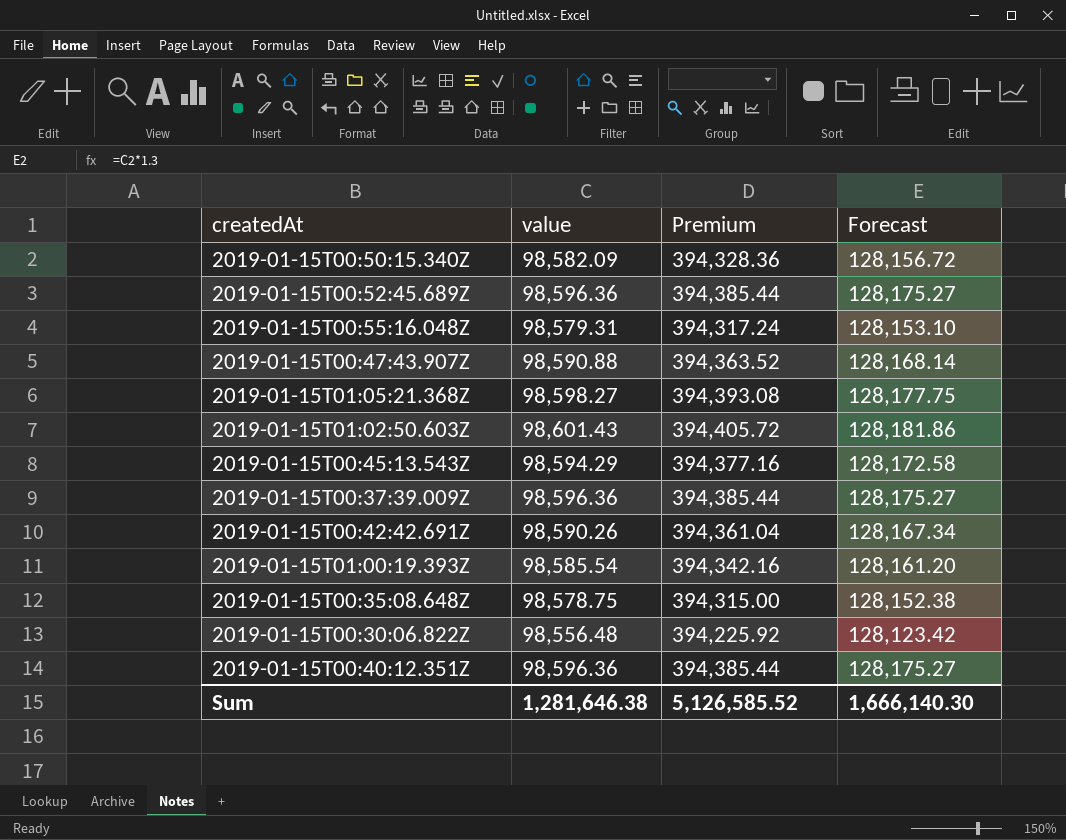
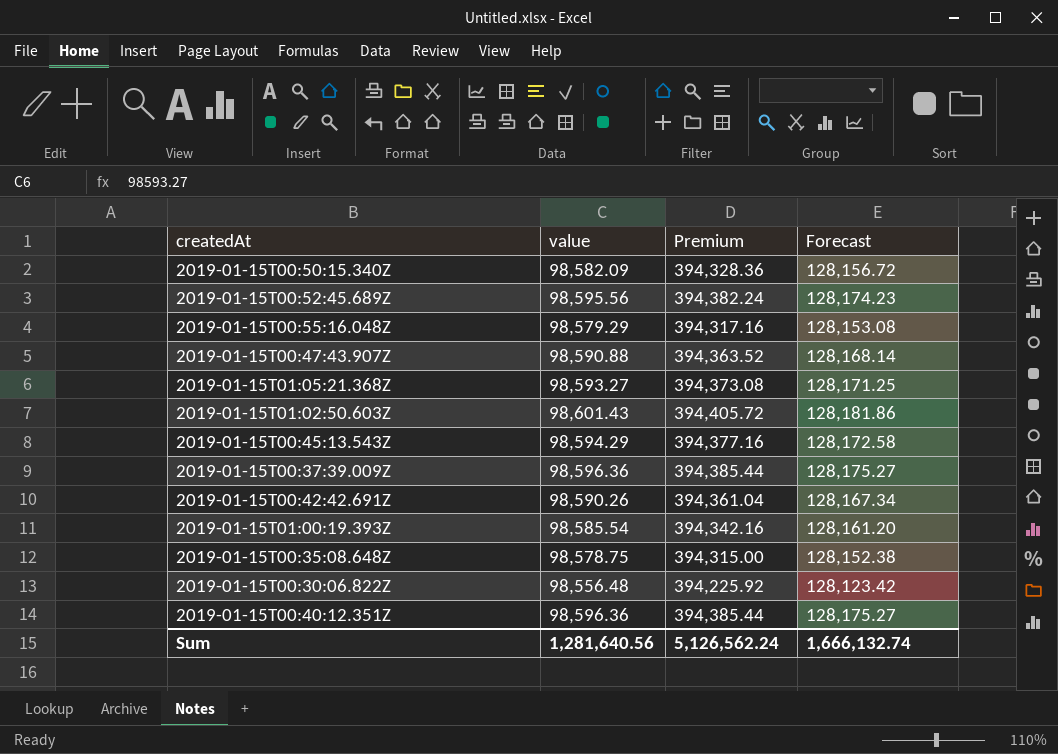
2019-01-15T00:52:45.689Z | value: 98,596.36 -> 98,595.56
2019-01-15T00:52:45.689Z | Premium: 394,385.44 -> 394,382.24
2019-01-15T00:52:45.689Z | Forecast: 128,175.27 -> 128,174.23
2019-01-15T00:55:16.048Z | value: 98,579.31 -> 98,579.29
2019-01-15T00:55:16.048Z | Premium: 394,317.24 -> 394,317.16
2019-01-15T00:55:16.048Z | Forecast: 128,153.10 -> 128,153.08
2019-01-15T01:05:21.368Z | value: 98,598.27 -> 98,593.27
2019-01-15T01:05:21.368Z | Premium: 394,393.08 -> 394,373.08
2019-01-15T01:05:21.368Z | Forecast: 128,177.75 -> 128,171.25
Sum | value: 1,281,646.38 -> 1,281,640.56
Sum | Premium: 5,126,585.52 -> 5,126,562.24
Sum | Forecast: 1,666,140.30 -> 1,666,132.74

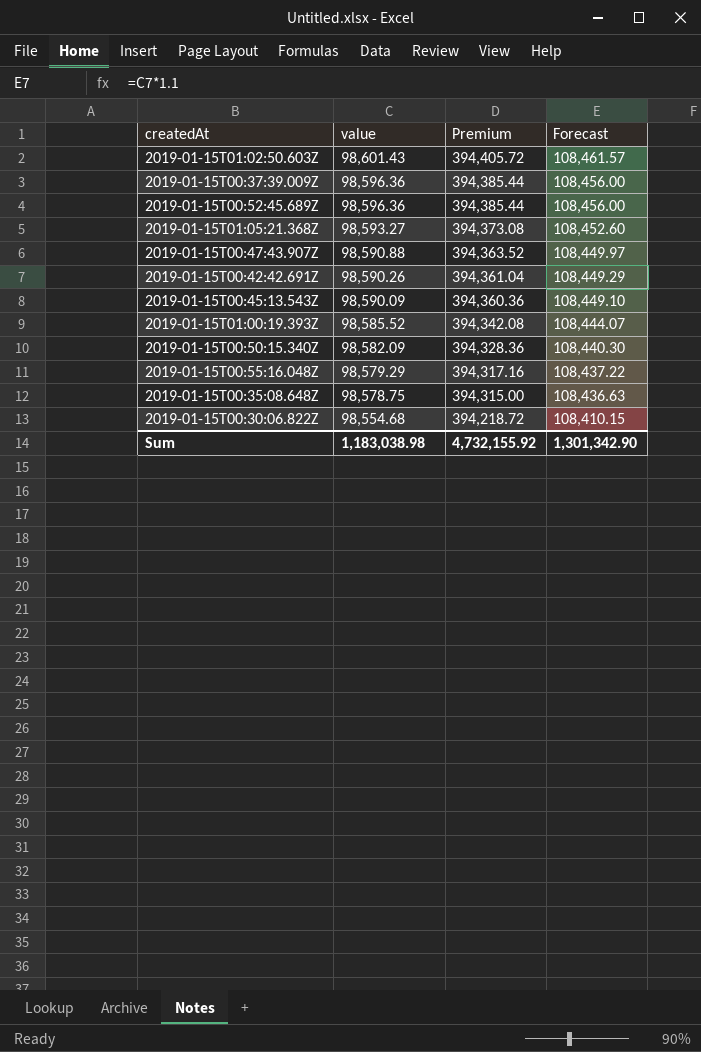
row order: none -> value descending
column Forecast | formula: [value] * 1.3 -> [value] * 1.1
row 2019-01-15T00:40:12.351Z: 98,596.36 | 394,385.44 | 128,175.27 -> none
2019-01-15T00:52:45.689Z | value: 98,595.56 -> 98,596.36
2019-01-15T00:52:45.689Z | Premium: 394,382.24 -> 394,385.44
2019-01-15T00:45:13.543Z | value: 98,594.29 -> 98,590.09
2019-01-15T00:45:13.543Z | Premium: 394,377.16 -> 394,360.36
2019-01-15T01:00:19.393Z | value: 98,585.54 -> 98,585.52
2019-01-15T01:00:19.393Z | Premium: 394,342.16 -> 394,342.08
2019-01-15T00:30:06.822Z | value: 98,556.48 -> 98,554.68
2019-01-15T00:30:06.822Z | Premium: 394,225.92 -> 394,218.72
Sum | value: 1,281,640.56 -> 1,183,038.98
Sum | Premium: 5,126,562.24 -> 4,732,155.92
Sum | Forecast: 1,666,132.74 -> 1,301,342.90

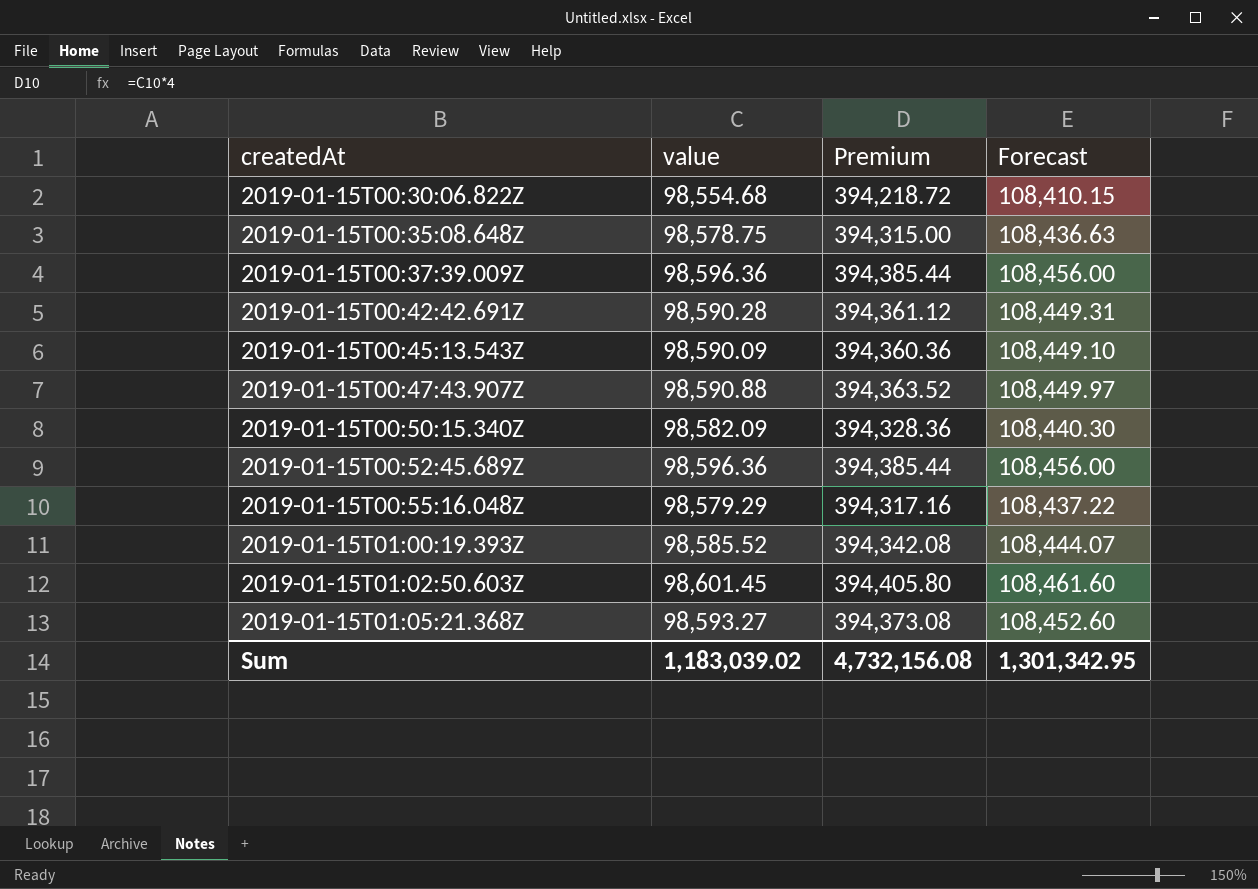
row order: value descending -> createdAt ascending
2019-01-15T00:42:42.691Z | value: 98,590.26 -> 98,590.28
2019-01-15T00:42:42.691Z | Premium: 394,361.04 -> 394,361.12
2019-01-15T00:42:42.691Z | Forecast: 108,449.29 -> 108,449.31
2019-01-15T01:02:50.603Z | value: 98,601.43 -> 98,601.45
2019-01-15T01:02:50.603Z | Premium: 394,405.72 -> 394,405.80
2019-01-15T01:02:50.603Z | Forecast: 108,461.57 -> 108,461.60
Sum | value: 1,183,038.98 -> 1,183,039.02
Sum | Premium: 4,732,155.92 -> 4,732,156.08
Sum | Forecast: 1,301,342.90 -> 1,301,342.95

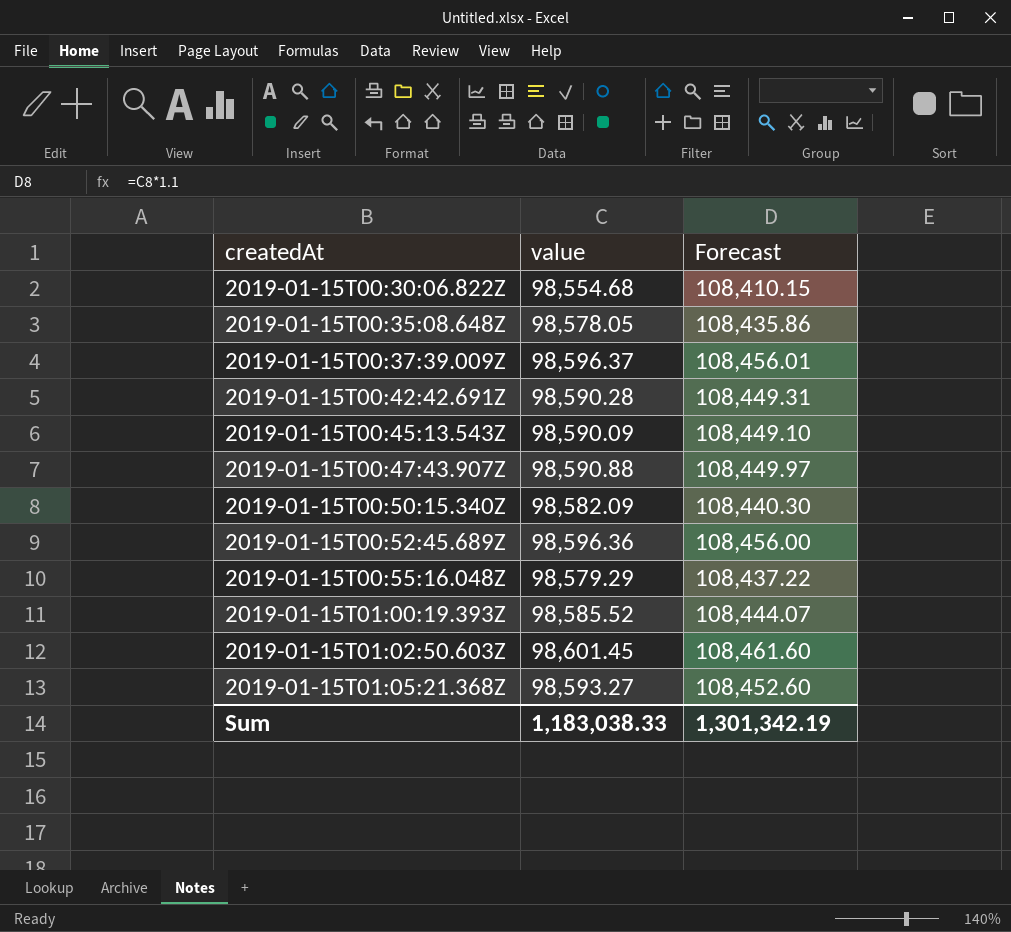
column Premium | formula: [value] * 4 -> none
2019-01-15T00:35:08.648Z | value: 98,578.75 -> 98,578.05
2019-01-15T00:35:08.648Z | Forecast: 108,436.63 -> 108,435.86
2019-01-15T00:37:39.009Z | value: 98,596.36 -> 98,596.37
2019-01-15T00:37:39.009Z | Forecast: 108,456.00 -> 108,456.01
Sum | value: 1,183,039.02 -> 1,183,038.33
Sum | Forecast: 1,301,342.95 -> 1,301,342.19

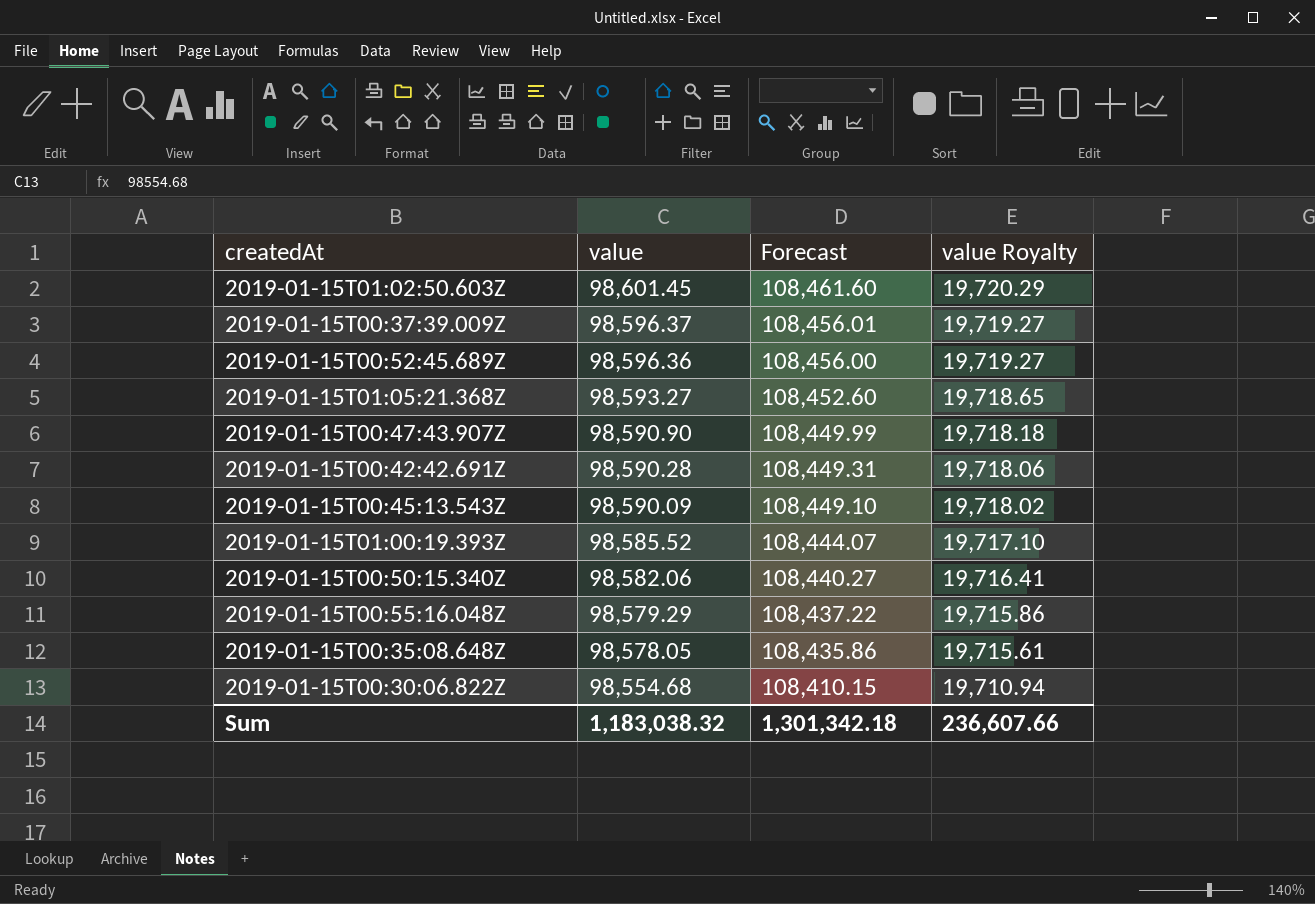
row order: createdAt ascending -> value descending
column value Royalty | formula: none -> [value] * 0.2
2019-01-15T00:47:43.907Z | value: 98,590.88 -> 98,590.90
2019-01-15T00:47:43.907Z | Forecast: 108,449.97 -> 108,449.99
2019-01-15T00:50:15.340Z | value: 98,582.09 -> 98,582.06
2019-01-15T00:50:15.340Z | Forecast: 108,440.30 -> 108,440.27
Sum | value: 1,183,038.33 -> 1,183,038.32
Sum | Forecast: 1,301,342.19 -> 1,301,342.18

